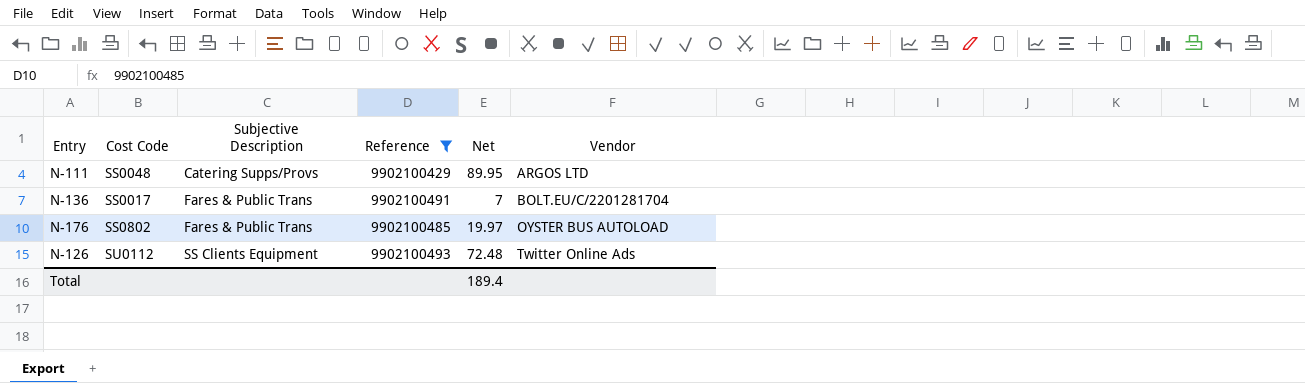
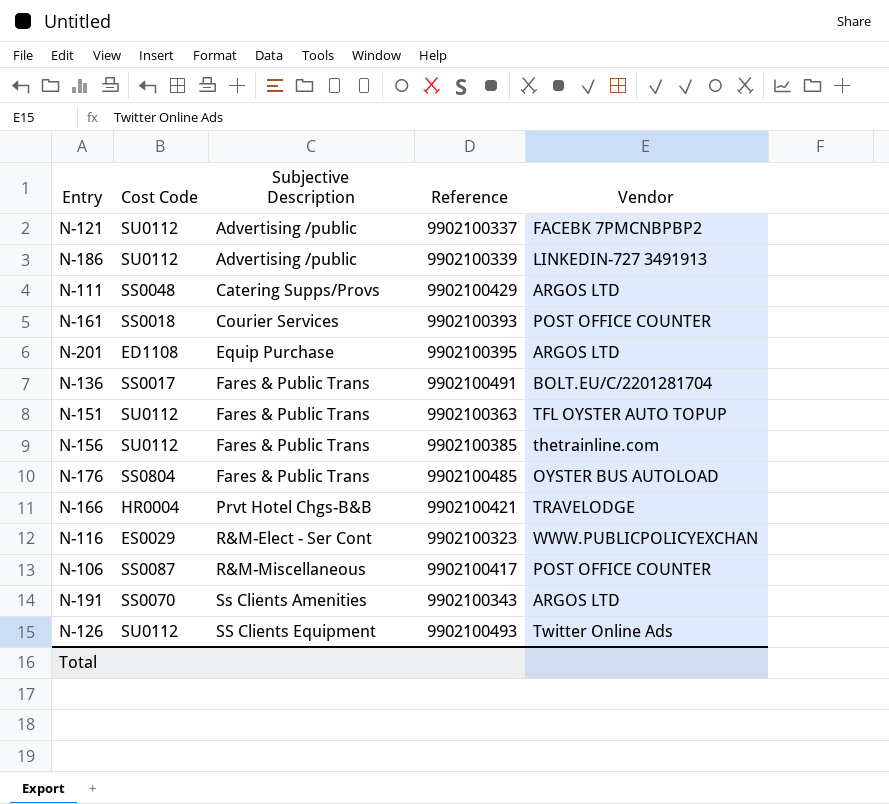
filter: Reference >= 9902100429 -> none
column Net | position: 5 -> none
N-176 | Cost Code: SS0802 -> SS0804

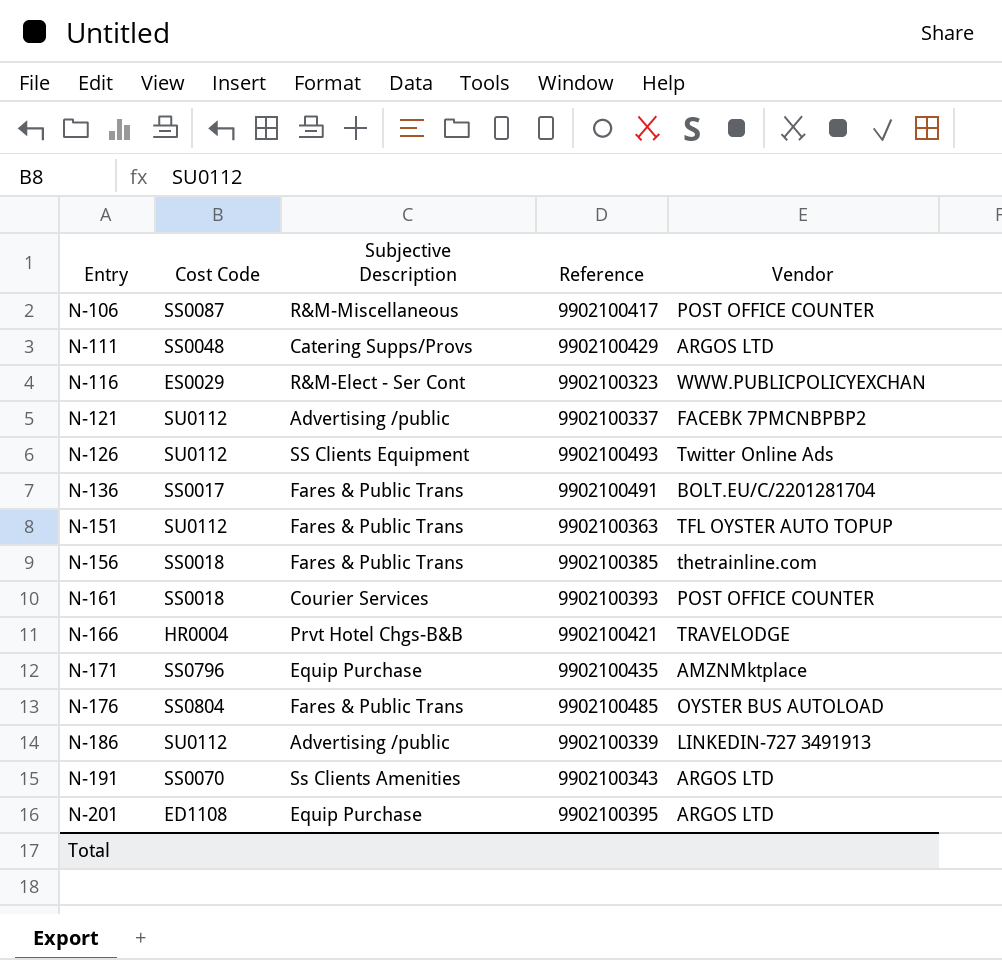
row order: Subjective Description ascending -> Entry ascending
N-156 | Cost Code: SU0112 -> SS0018
row N-171: none -> SS0796 | Equip Purchase | 9902100435 | AMZNMktplace

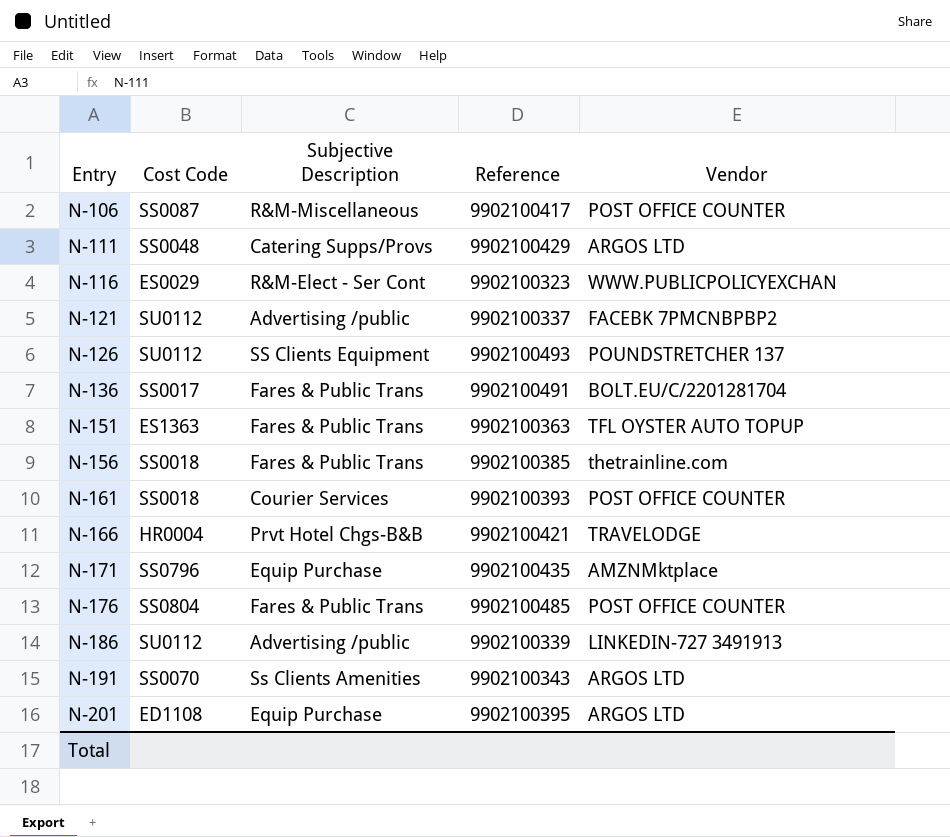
N-126 | Vendor: Twitter Online Ads -> POUNDSTRETCHER 137
N-151 | Cost Code: SU0112 -> ES1363
N-176 | Vendor: OYSTER BUS AUTOLOAD -> POST OFFICE COUNTER

